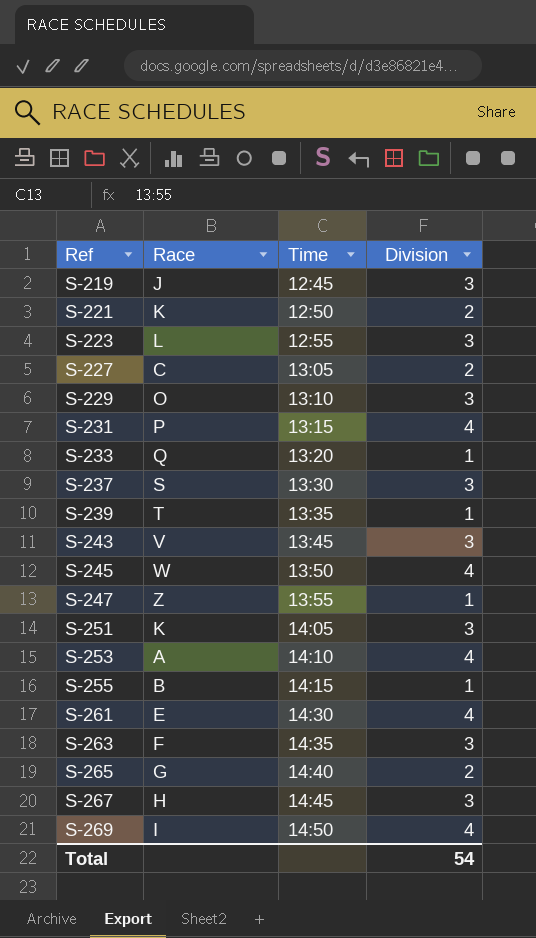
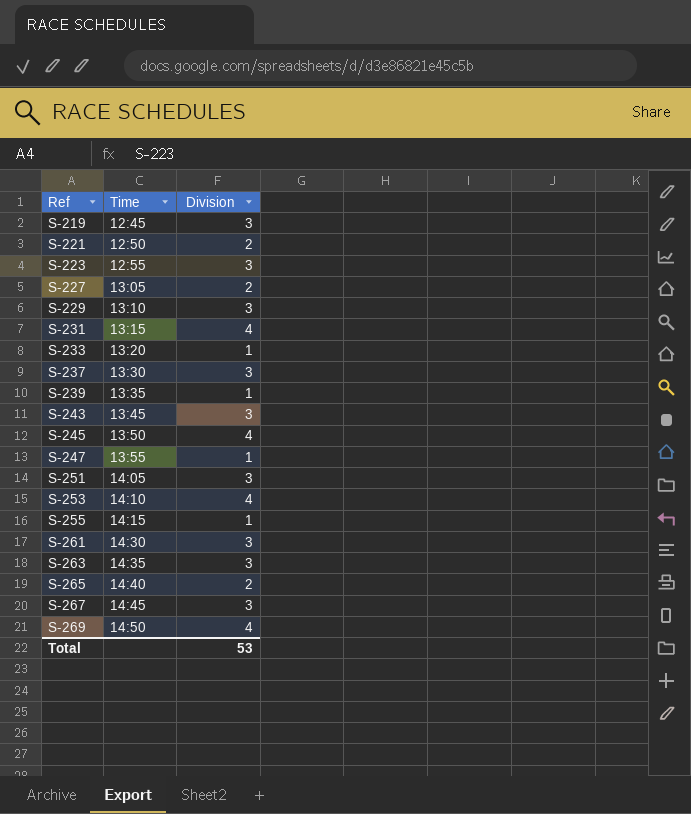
column Race | position: 2 -> none
S-261 | Division: 4 -> 3
Total | Division: 54 -> 53

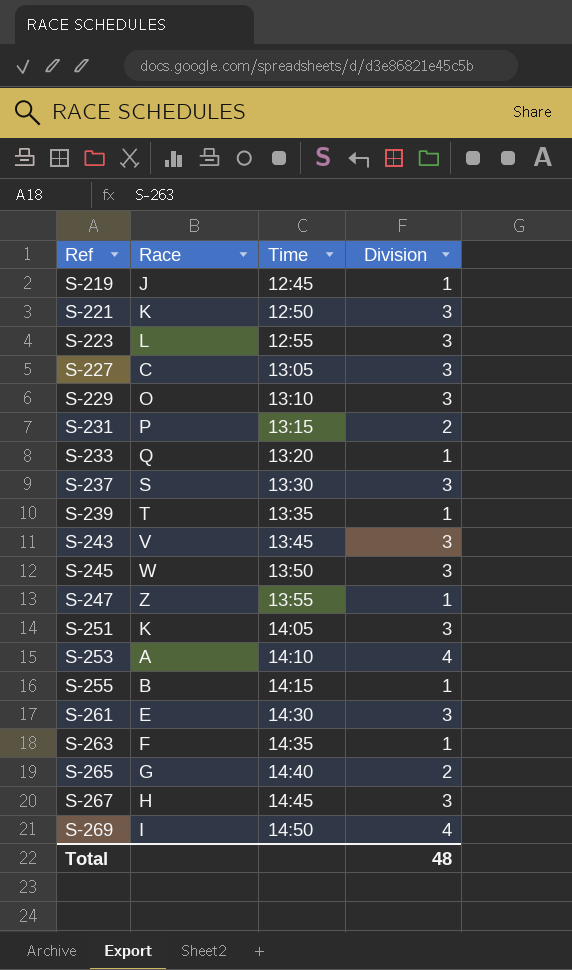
column Race | position: none -> 2
S-219 | Division: 3 -> 1
S-221 | Division: 2 -> 3
S-227 | Division: 2 -> 3
S-231 | Division: 4 -> 2
S-245 | Division: 4 -> 3
S-263 | Division: 3 -> 1
Total | Division: 53 -> 48

